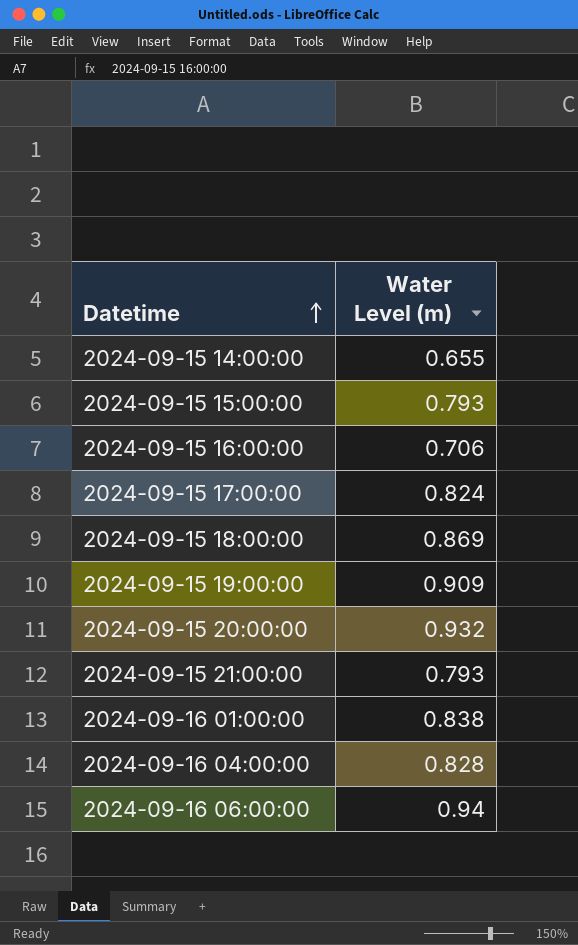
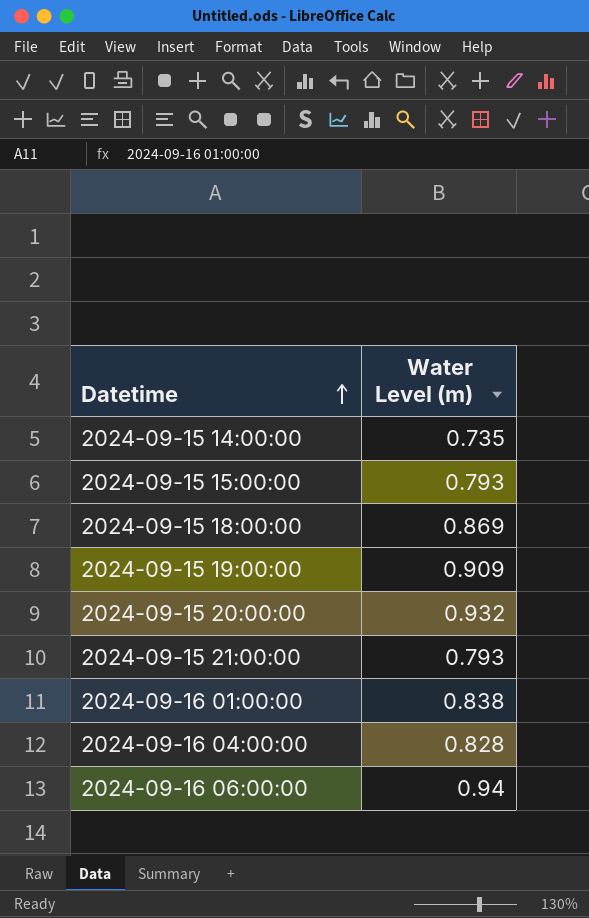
row 2024-09-15 16:00:00: 0.706 -> none
row 2024-09-15 17:00:00: 0.824 -> none
2024-09-15 14:00:00 | Water Level (m): 0.655 -> 0.735

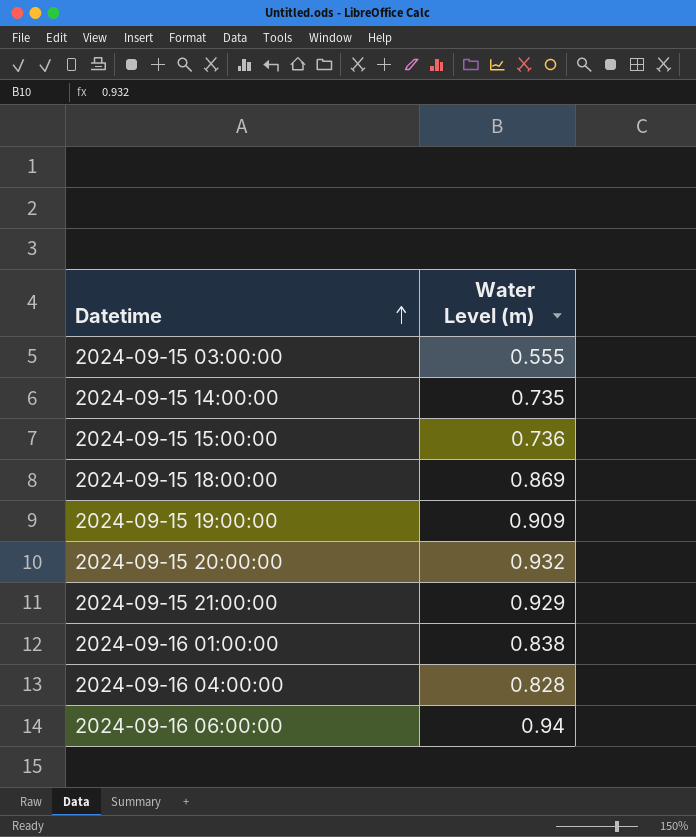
row 2024-09-15 03:00:00: none -> 0.555
2024-09-15 15:00:00 | Water Level (m): 0.793 -> 0.736
2024-09-15 21:00:00 | Water Level (m): 0.793 -> 0.929

